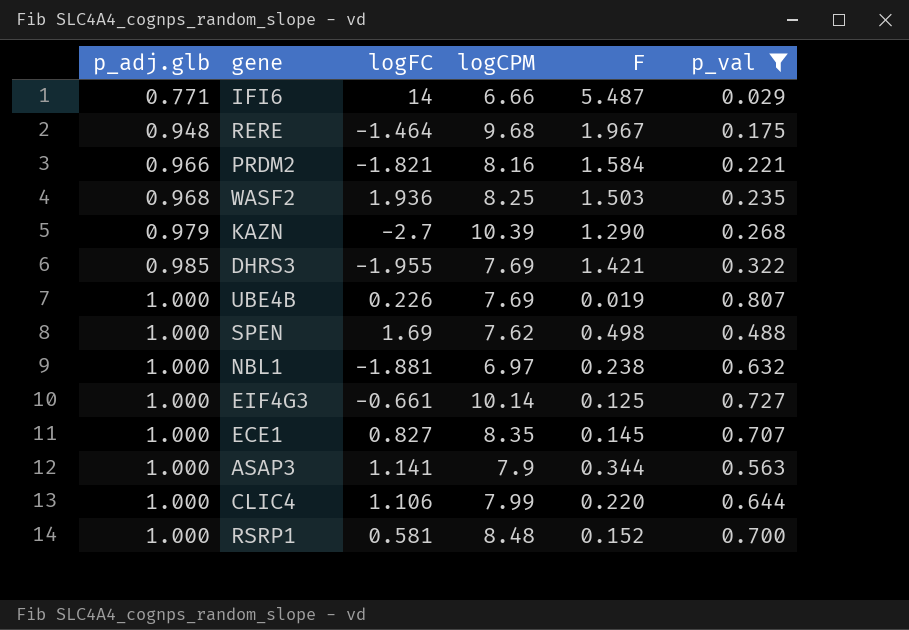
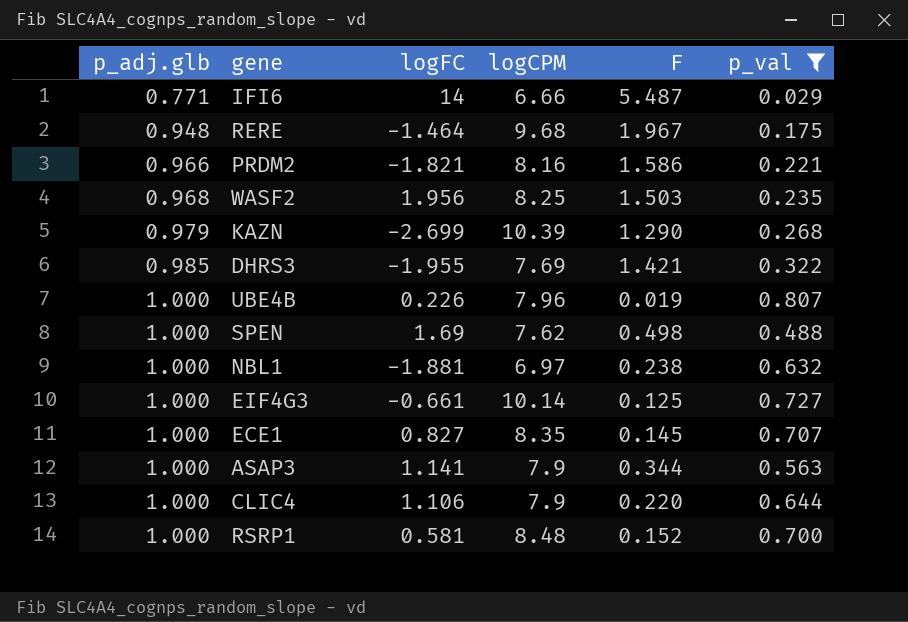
PRDM2 | F: 1.584 -> 1.586
WASF2 | logFC: 1.936 -> 1.956
KAZN | logFC: -2.7 -> -2.699
UBE4B | logCPM: 7.69 -> 7.96
CLIC4 | logCPM: 7.99 -> 7.9

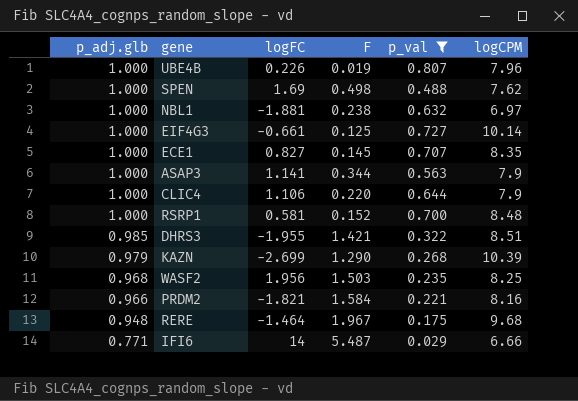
row order: p_adj.glb ascending -> p_adj.glb descending
column logCPM | position: 4 -> 6
DHRS3 | logCPM: 7.69 -> 8.51
PRDM2 | F: 1.586 -> 1.584

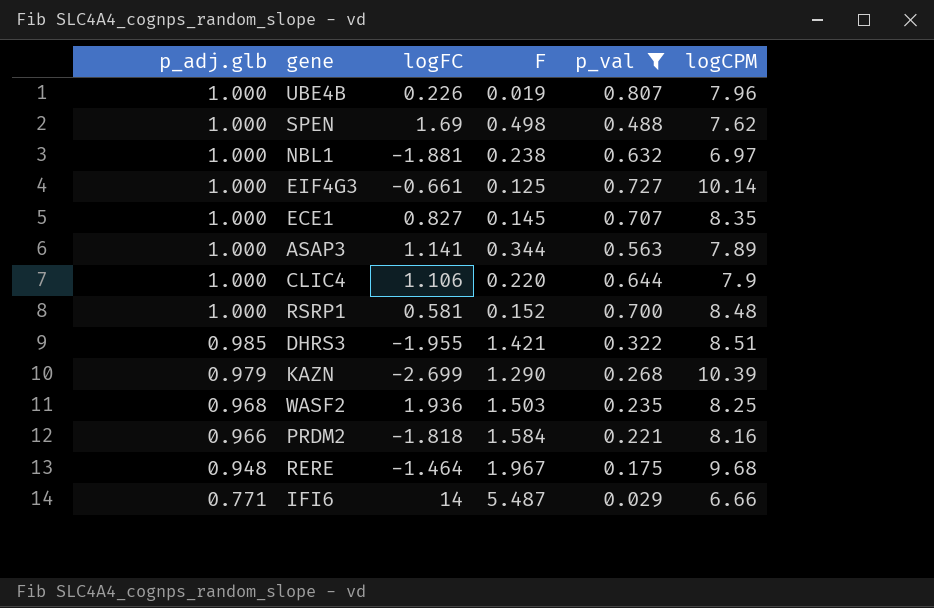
ASAP3 | logCPM: 7.9 -> 7.89
WASF2 | logFC: 1.956 -> 1.936
PRDM2 | logFC: -1.821 -> -1.818

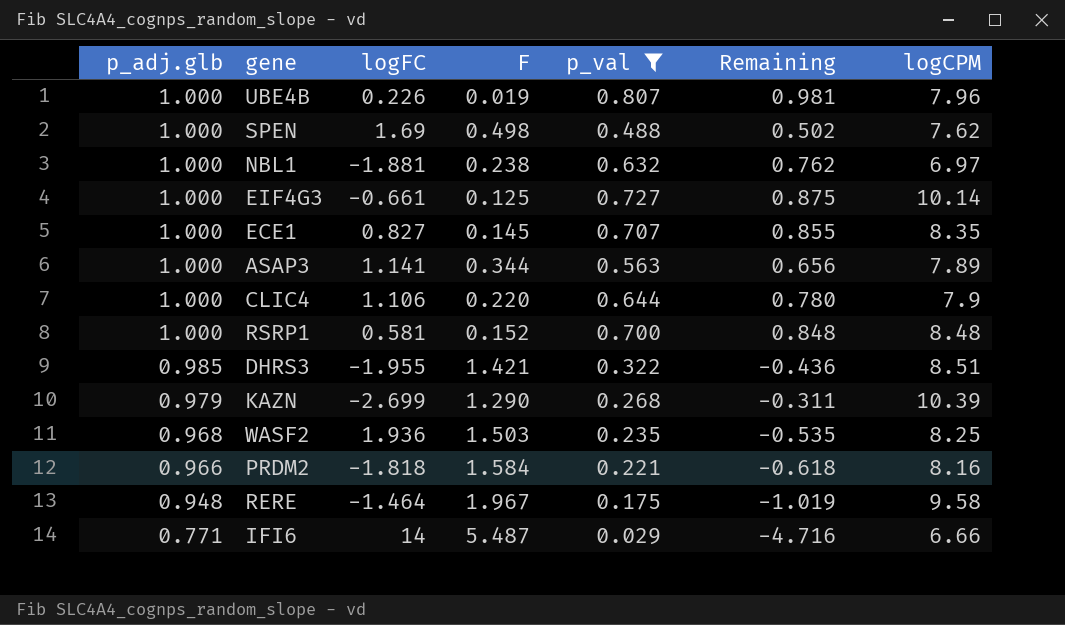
column Remaining | formula: none -> [p_adj.glb] - [F]
RERE | logCPM: 9.68 -> 9.58

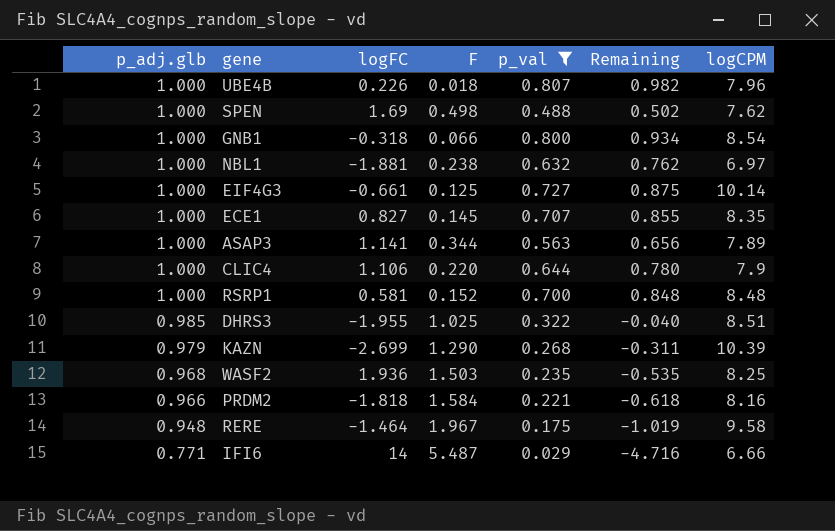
UBE4B | F: 0.019 -> 0.018
UBE4B | Remaining: 0.981 -> 0.982
row GNB1: none -> 1.000 | -0.318 | 0.066 | 0.800 | 0.934 | 8.54
DHRS3 | F: 1.421 -> 1.025
DHRS3 | Remaining: -0.436 -> -0.040

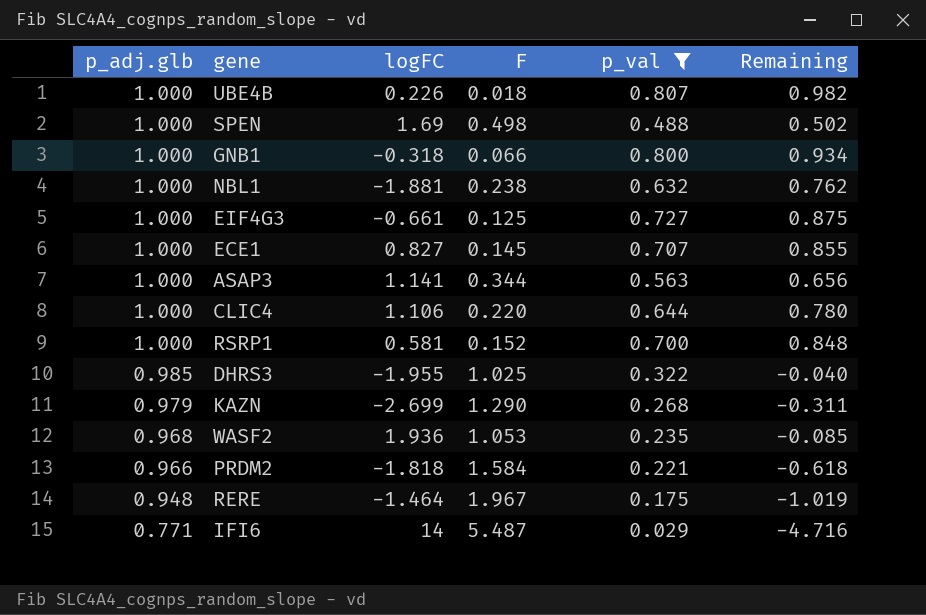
column logCPM | position: 7 -> none
WASF2 | F: 1.503 -> 1.053
WASF2 | Remaining: -0.535 -> -0.085

